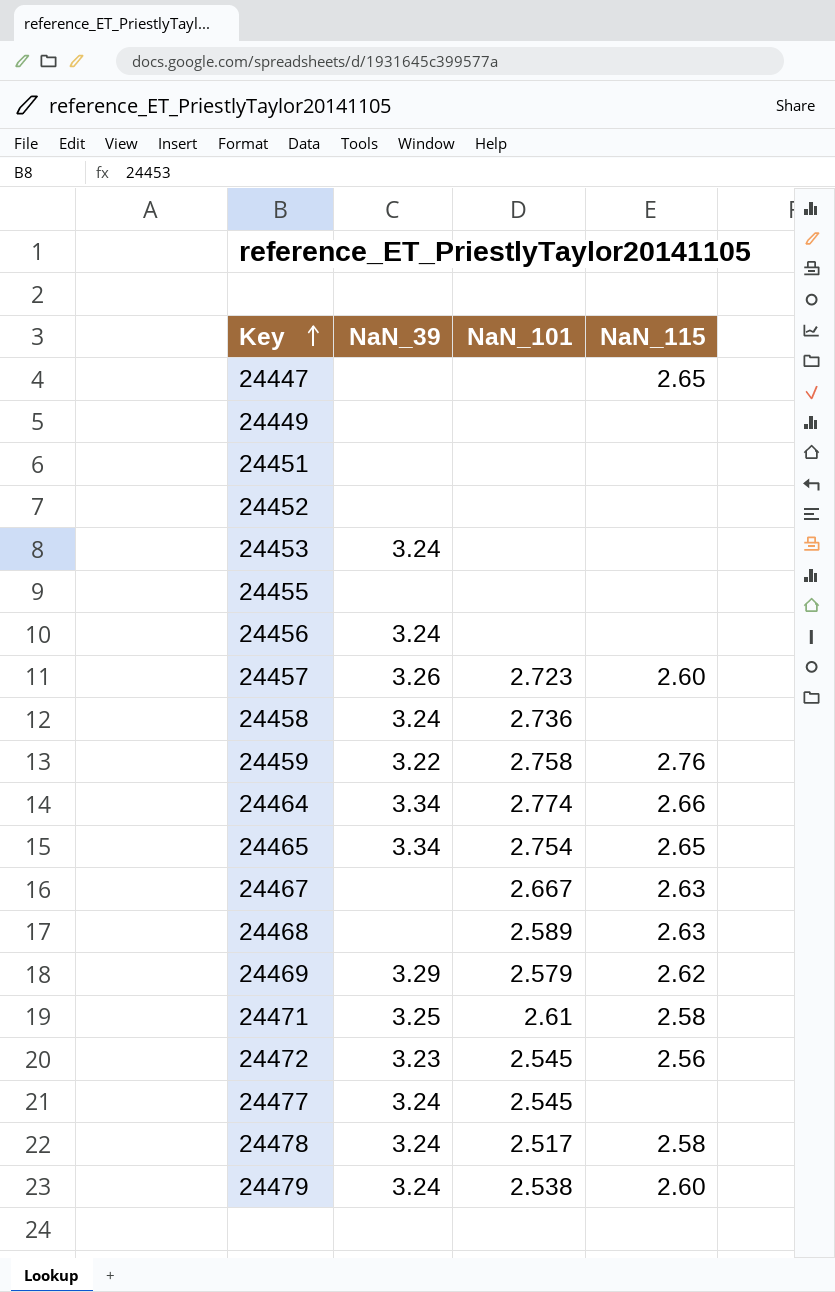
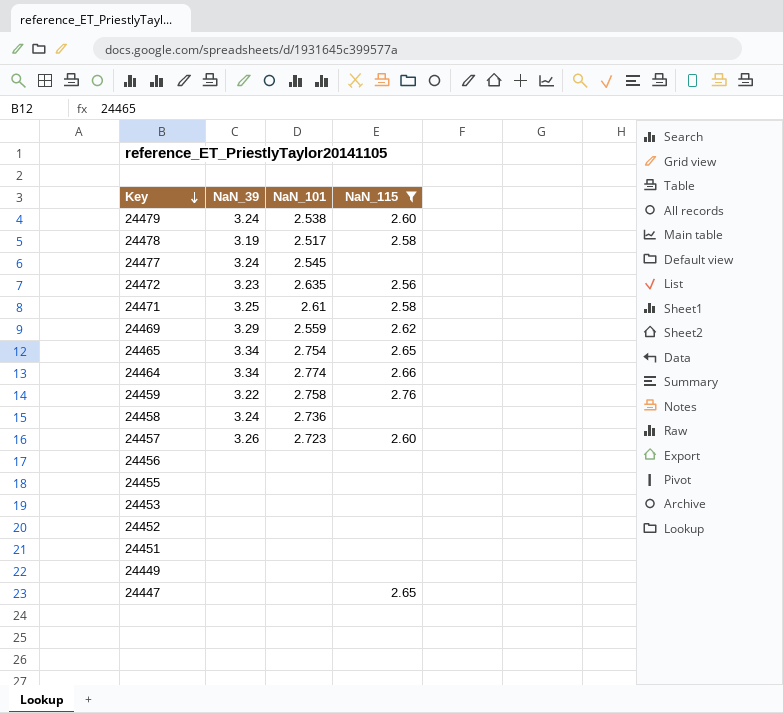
filter: none -> NaN_115 != 2.63
row order: Key ascending -> Key descending
24478 | NaN_39: 3.24 -> 3.19
24472 | NaN_101: 2.545 -> 2.635
24469 | NaN_101: 2.579 -> 2.559
24456 | NaN_39: 3.24 -> none
24453 | NaN_39: 3.24 -> none

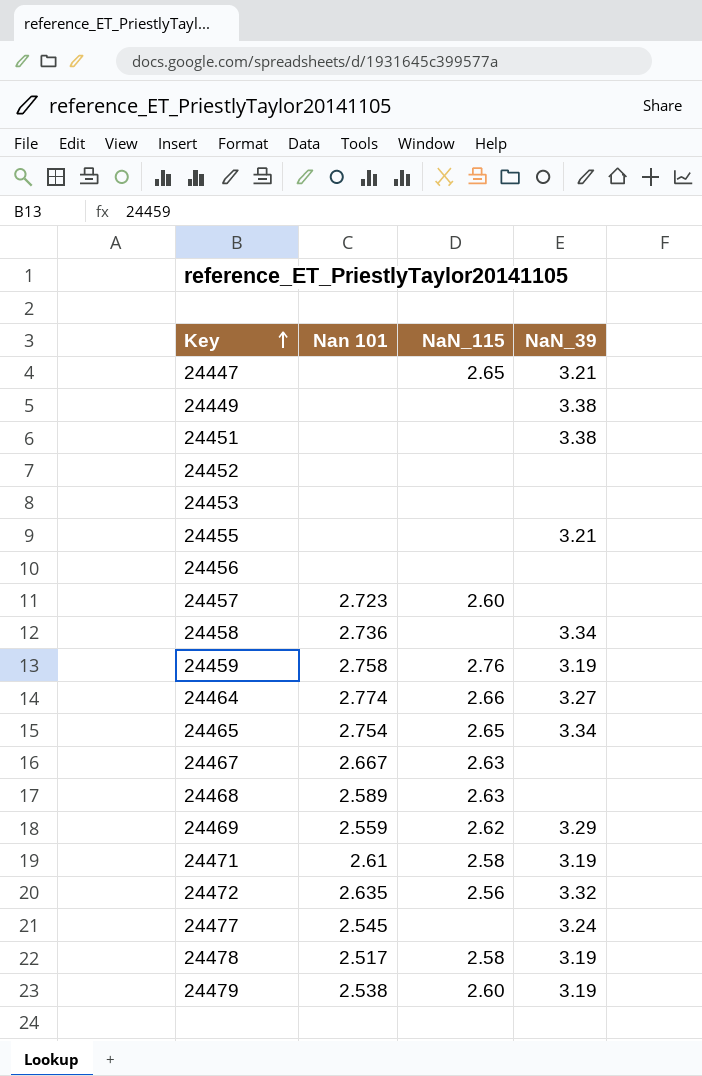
filter: NaN_115 != 2.63 -> none
row order: Key descending -> Key ascending
column name: NaN_101 -> Nan 101
column NaN_39 | position: 2 -> 4
24447 | NaN_39: none -> 3.21
24449 | NaN_39: none -> 3.38
24451 | NaN_39: none -> 3.38
24455 | NaN_39: none -> 3.21
24457 | NaN_39: 3.26 -> none
24458 | NaN_39: 3.24 -> 3.34
24459 | NaN_39: 3.22 -> 3.19
24464 | NaN_39: 3.34 -> 3.27
24471 | NaN_39: 3.25 -> 3.19
24472 | NaN_39: 3.23 -> 3.32
24479 | NaN_39: 3.24 -> 3.19

